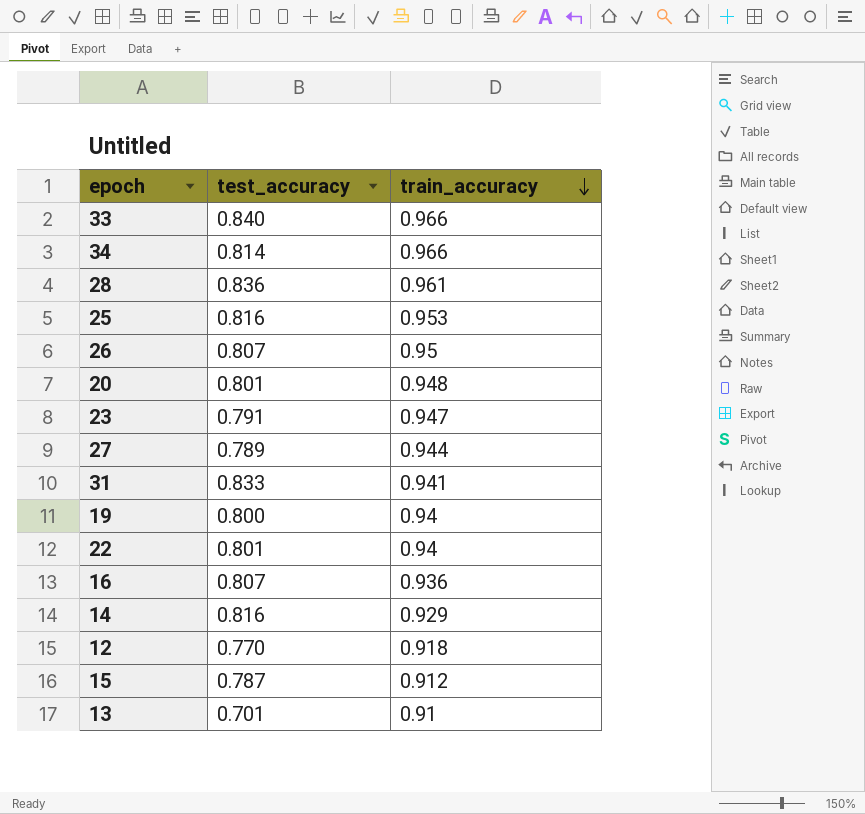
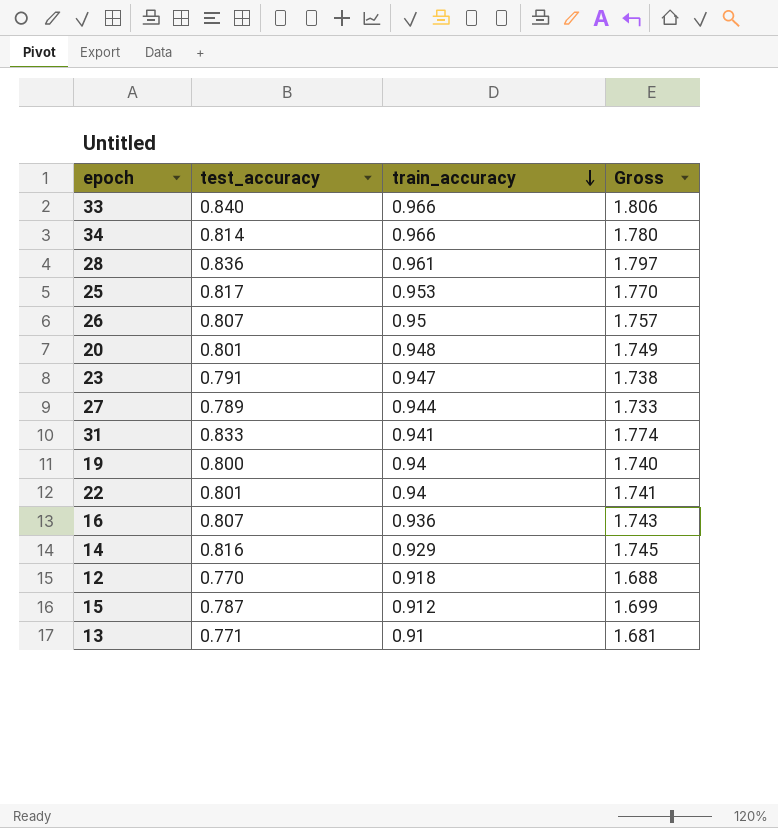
column Gross | formula: none -> [test_accuracy] + [train_accuracy]
25 | test_accuracy: 0.816 -> 0.817
13 | test_accuracy: 0.701 -> 0.771

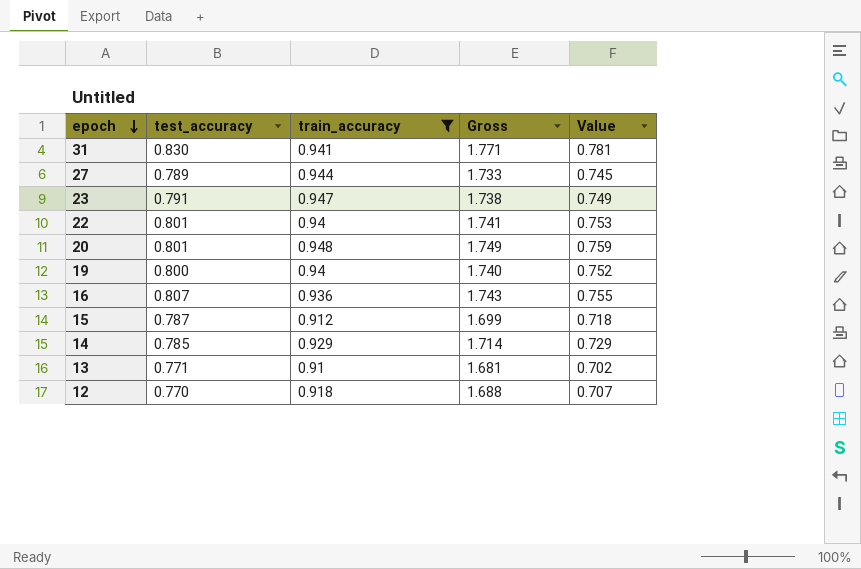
filter: none -> train_accuracy <= 0.948
row order: train_accuracy descending -> epoch descending
column Value | formula: none -> [test_accuracy] * [train_accuracy]
31 | test_accuracy: 0.833 -> 0.830
31 | Gross: 1.774 -> 1.771
14 | test_accuracy: 0.816 -> 0.785
14 | Gross: 1.745 -> 1.714

